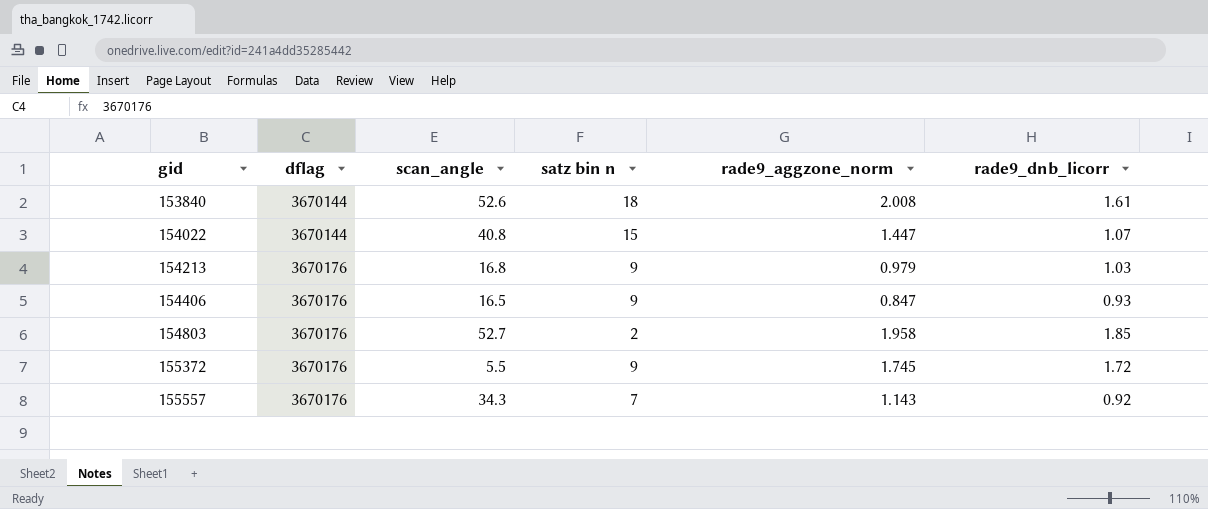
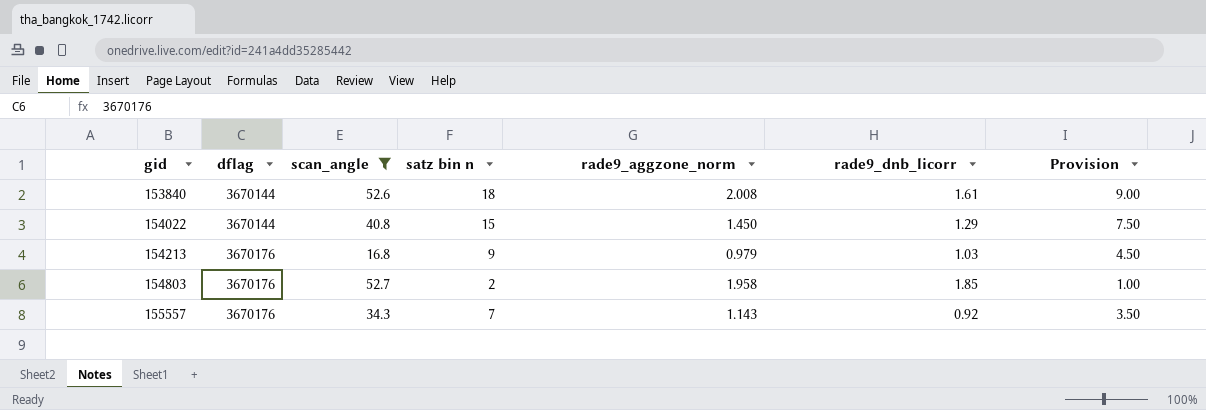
filter: none -> scan_angle >= 16.8
column Provision | formula: none -> [satz bin n] * 0.5
154022 | rade9_aggzone_norm: 1.447 -> 1.450
154022 | rade9_dnb_licorr: 1.07 -> 1.29

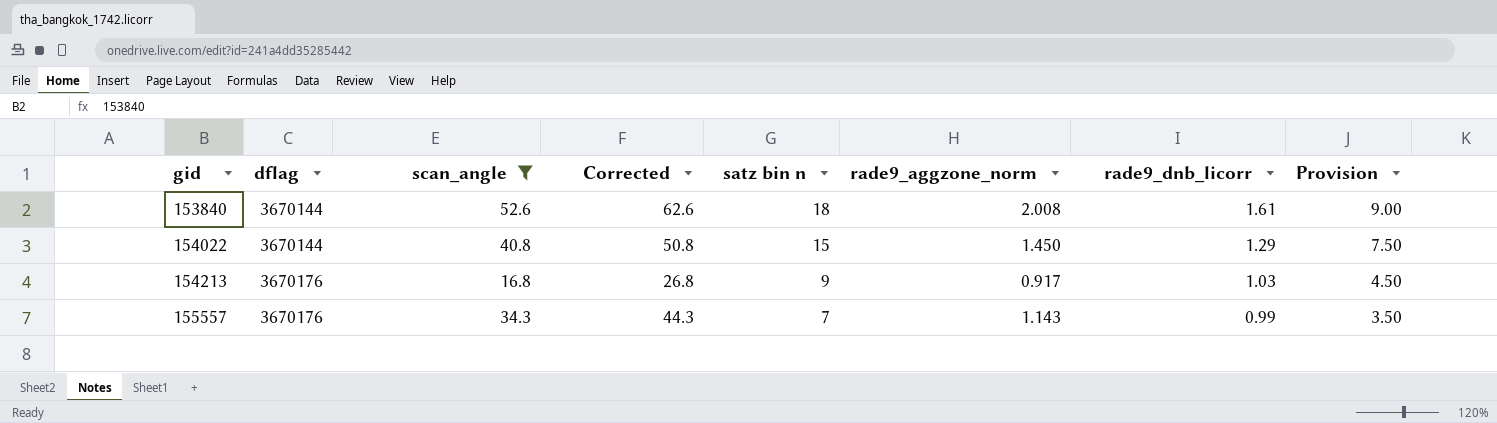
column Corrected | formula: none -> [scan_angle] + 10
row 154803: 3670176 | 52.7 | 2 | 1.958 | 1.85 | 1.00 -> none
154213 | rade9_aggzone_norm: 0.979 -> 0.917
155557 | rade9_dnb_licorr: 0.92 -> 0.99

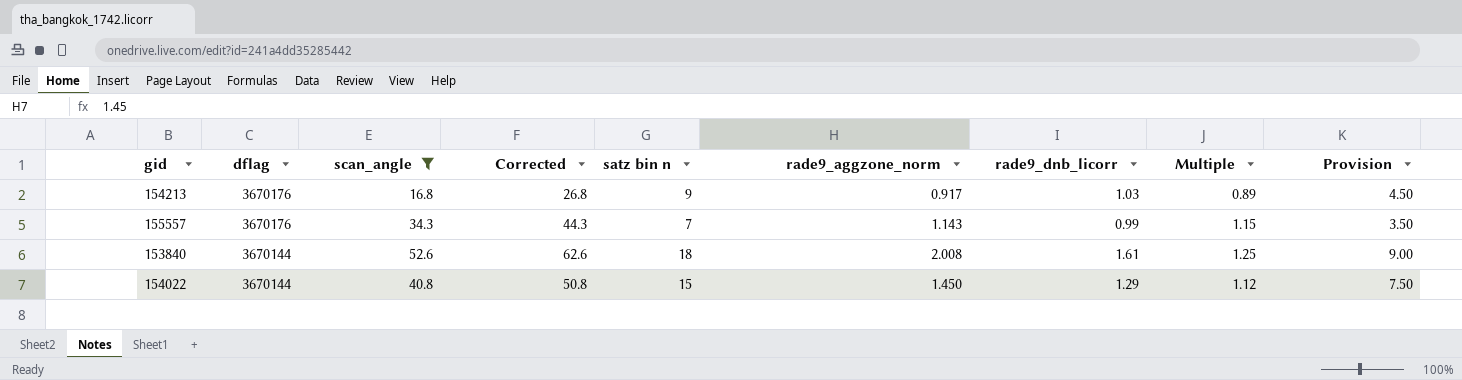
row order: gid ascending -> dflag descending
column Multiple | formula: none -> [rade9_aggzone_norm] / [rade9_dnb_licorr]

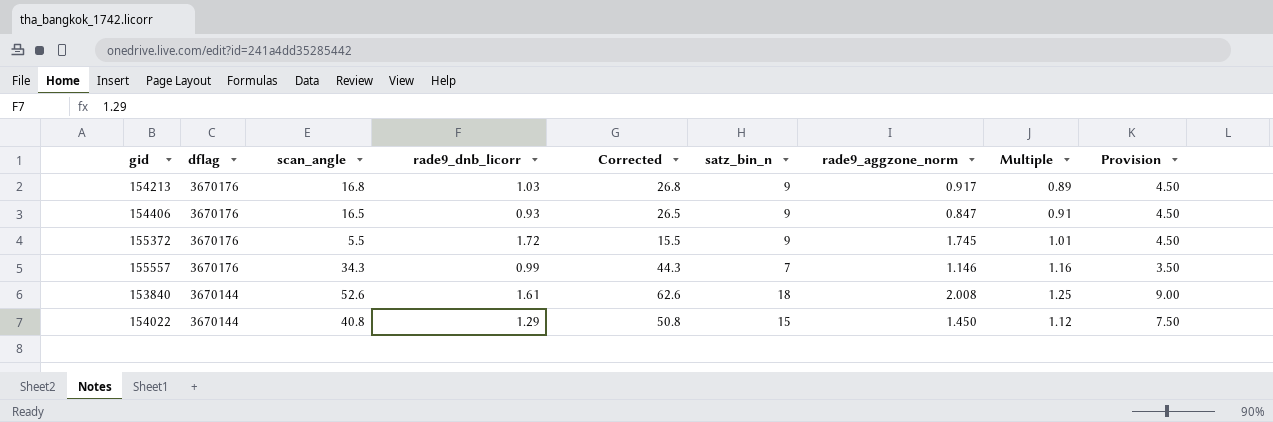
filter: scan_angle >= 16.8 -> none
column rade9_dnb_licorr | position: 7 -> 4
column name: satz bin n -> satz_bin_n
155557 | rade9_aggzone_norm: 1.143 -> 1.146
155557 | Multiple: 1.15 -> 1.16

